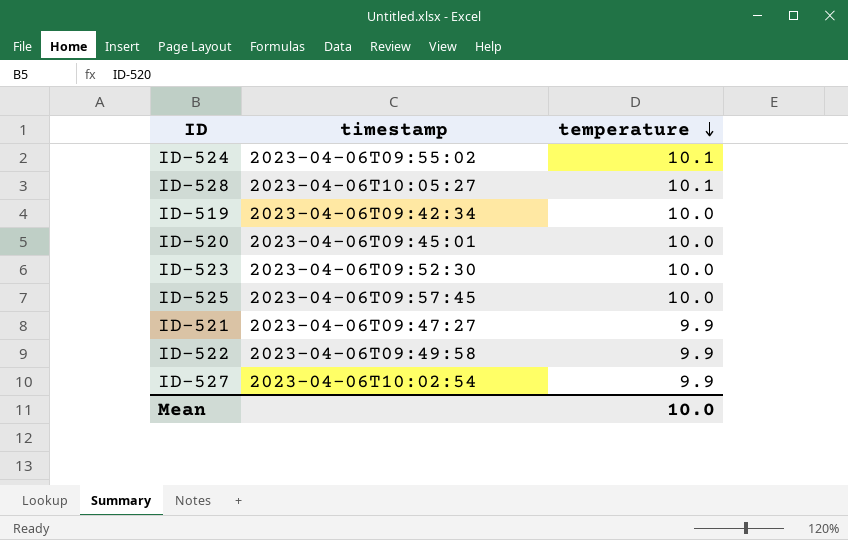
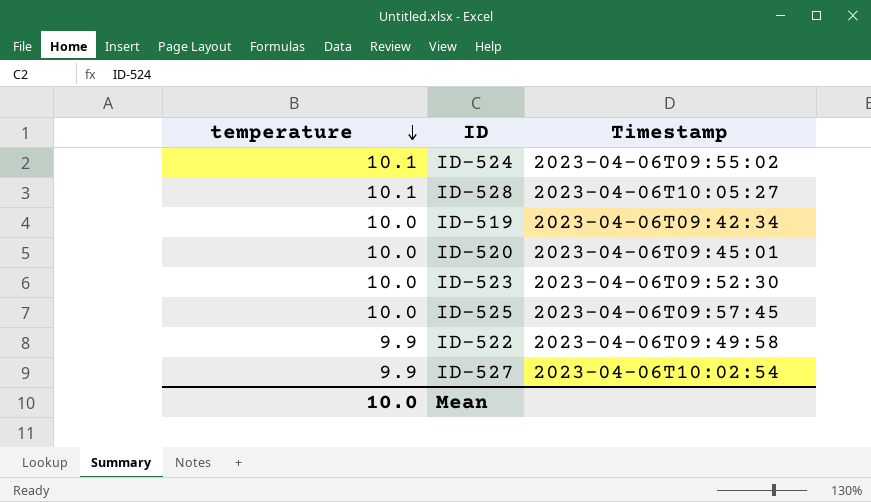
column temperature | position: 3 -> 1
column name: timestamp -> Timestamp
row ID-521: 2023-04-06T09:47:27 | 9.9 -> none

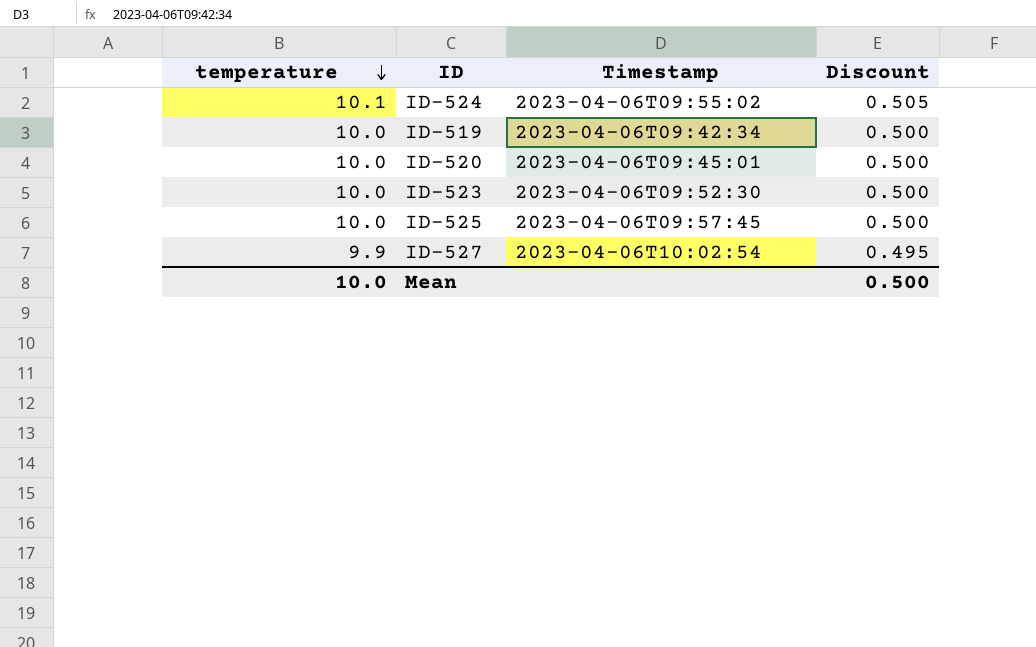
column Discount | formula: none -> [temperature] * 0.05
row ID-528: 10.1 | 2023-04-06T10:05:27 -> none
row ID-522: 9.9 | 2023-04-06T09:49:58 -> none

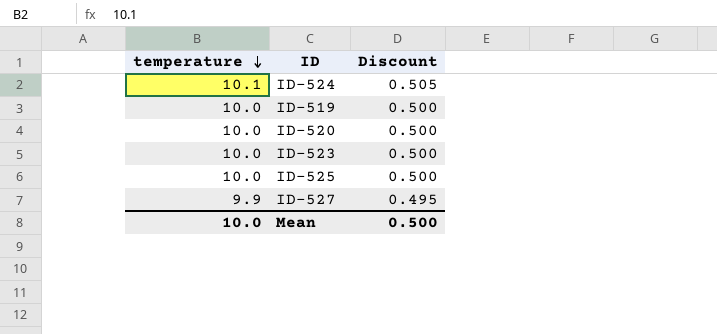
column Timestamp | position: 3 -> none

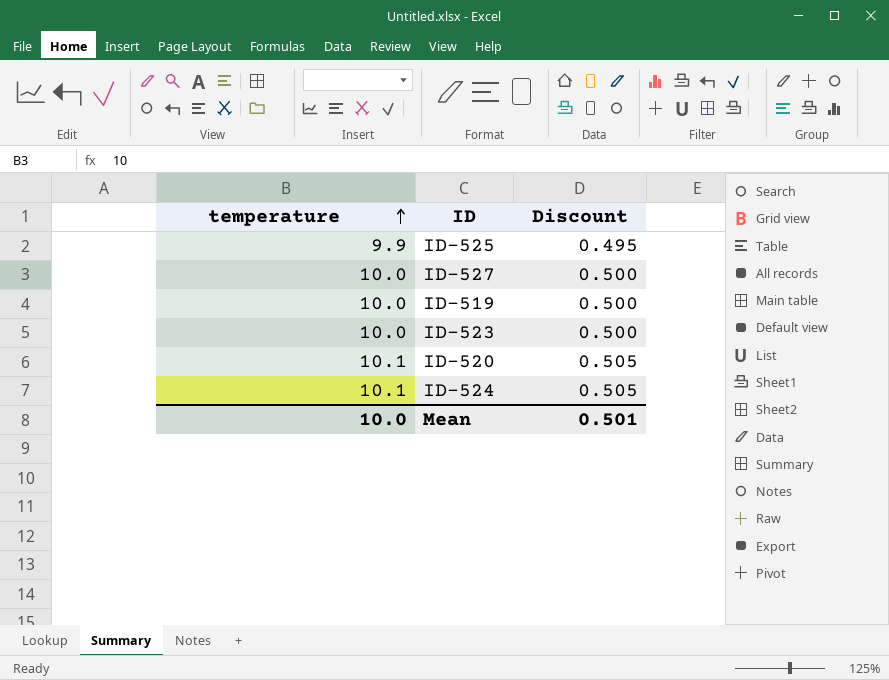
row order: temperature descending -> temperature ascending
ID-525 | temperature: 10.0 -> 9.9
ID-525 | Discount: 0.500 -> 0.495
ID-527 | temperature: 9.9 -> 10.0
ID-527 | Discount: 0.495 -> 0.500
ID-520 | temperature: 10.0 -> 10.1
ID-520 | Discount: 0.500 -> 0.505
Mean | Discount: 0.500 -> 0.501

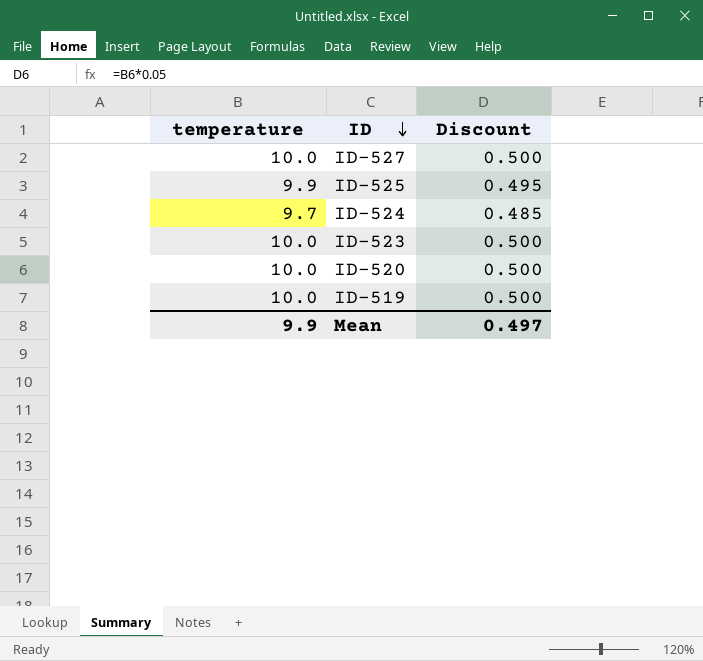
row order: temperature ascending -> ID descending
ID-524 | temperature: 10.1 -> 9.7
ID-524 | Discount: 0.505 -> 0.485
ID-520 | temperature: 10.1 -> 10.0
ID-520 | Discount: 0.505 -> 0.500
Mean | temperature: 10.0 -> 9.9
Mean | Discount: 0.501 -> 0.497

